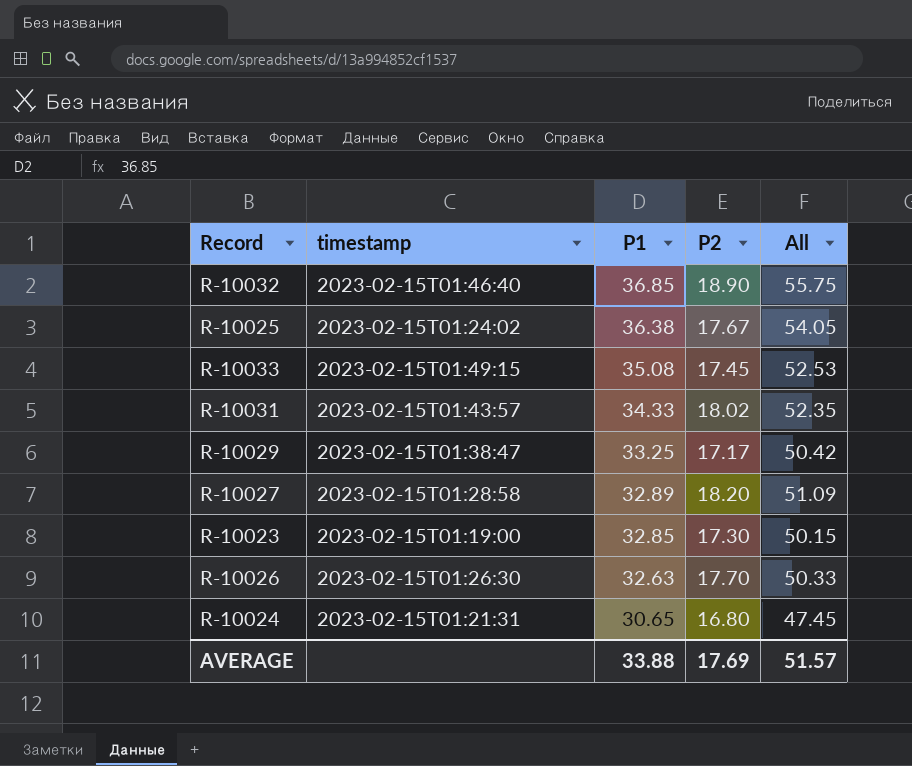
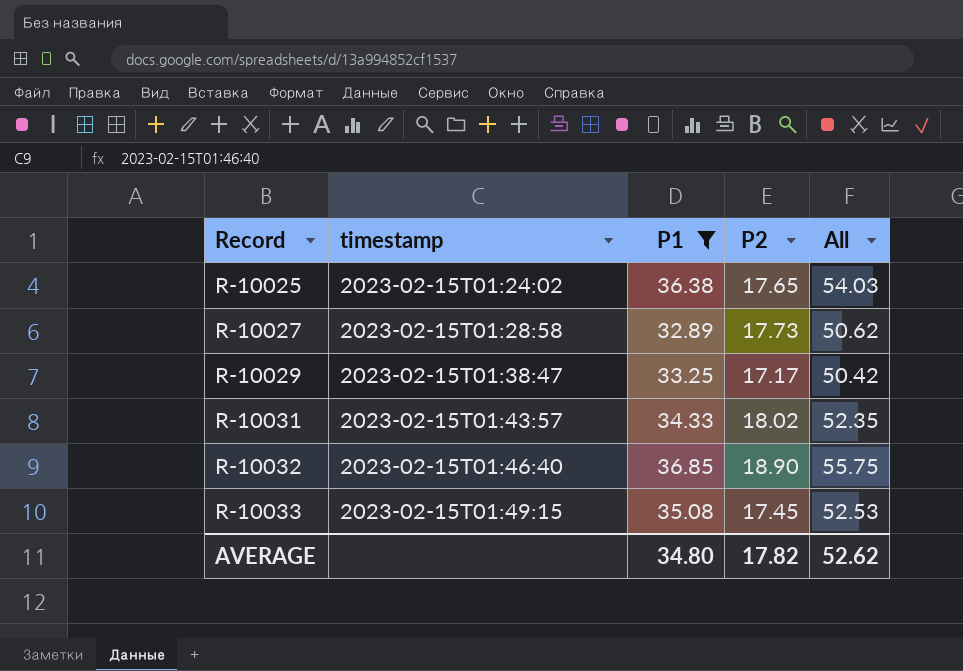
filter: none -> P1 >= 32.89
row order: P1 descending -> Record ascending
R-10025 | P2: 17.67 -> 17.65
R-10025 | All: 54.05 -> 54.03
R-10027 | P2: 18.20 -> 17.73
R-10027 | All: 51.09 -> 50.62
AVERAGE | P1: 33.88 -> 34.80
AVERAGE | P2: 17.69 -> 17.82
AVERAGE | All: 51.57 -> 52.62

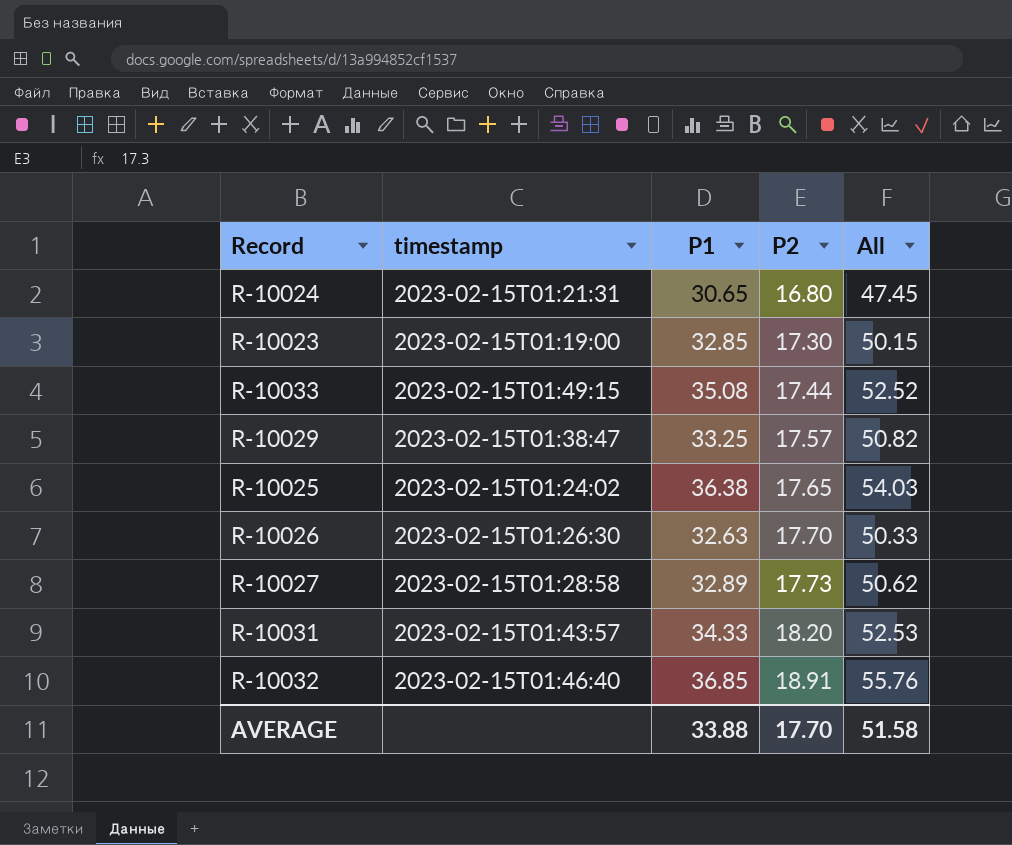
filter: P1 >= 32.89 -> none
row order: Record ascending -> P2 ascending
R-10033 | P2: 17.45 -> 17.44
R-10033 | All: 52.53 -> 52.52
R-10029 | P2: 17.17 -> 17.57
R-10029 | All: 50.42 -> 50.82
R-10031 | P2: 18.02 -> 18.20
R-10031 | All: 52.35 -> 52.53
R-10032 | P2: 18.90 -> 18.91
R-10032 | All: 55.75 -> 55.76
AVERAGE | P1: 34.80 -> 33.88
AVERAGE | P2: 17.82 -> 17.70
AVERAGE | All: 52.62 -> 51.58

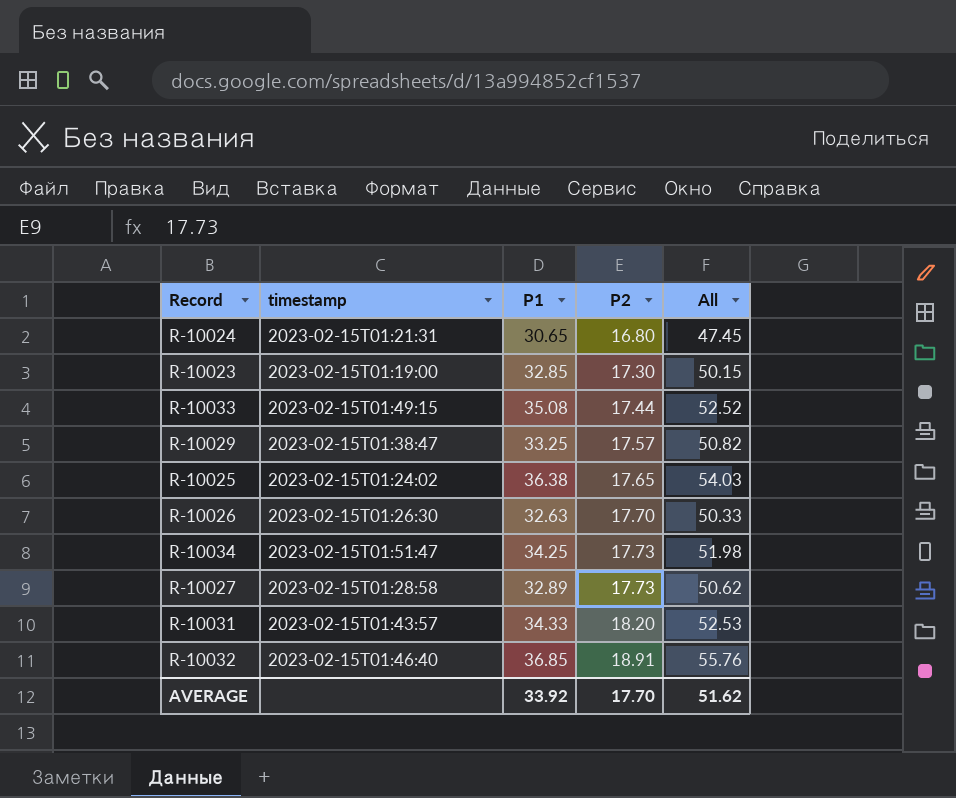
row R-10034: none -> 2023-02-15T01:51:47 | 34.25 | 17.73 | 51.98
AVERAGE | P1: 33.88 -> 33.92
AVERAGE | All: 51.58 -> 51.62

